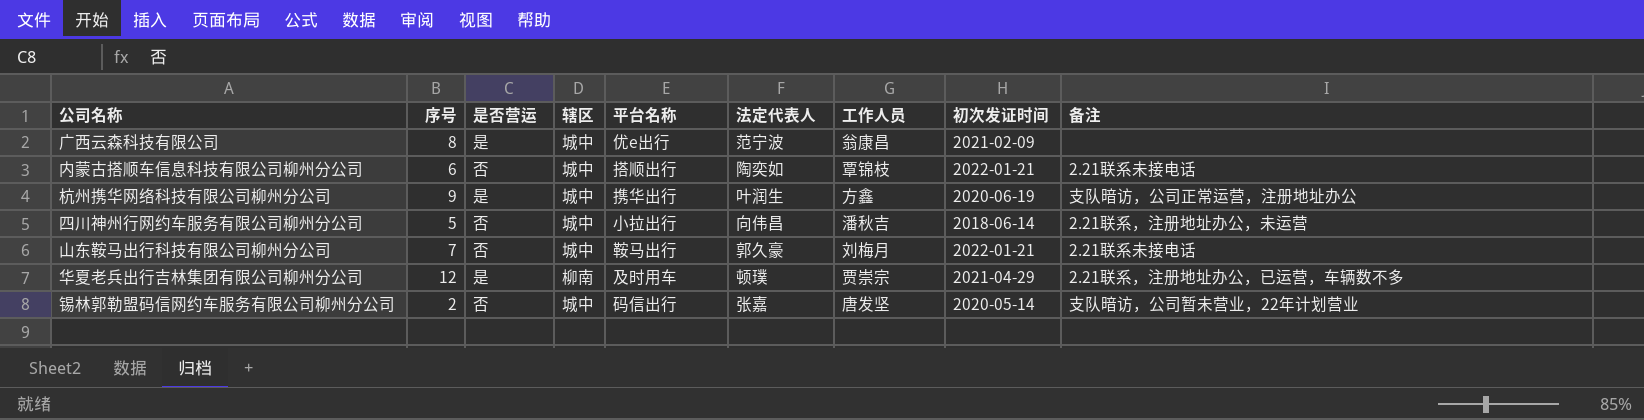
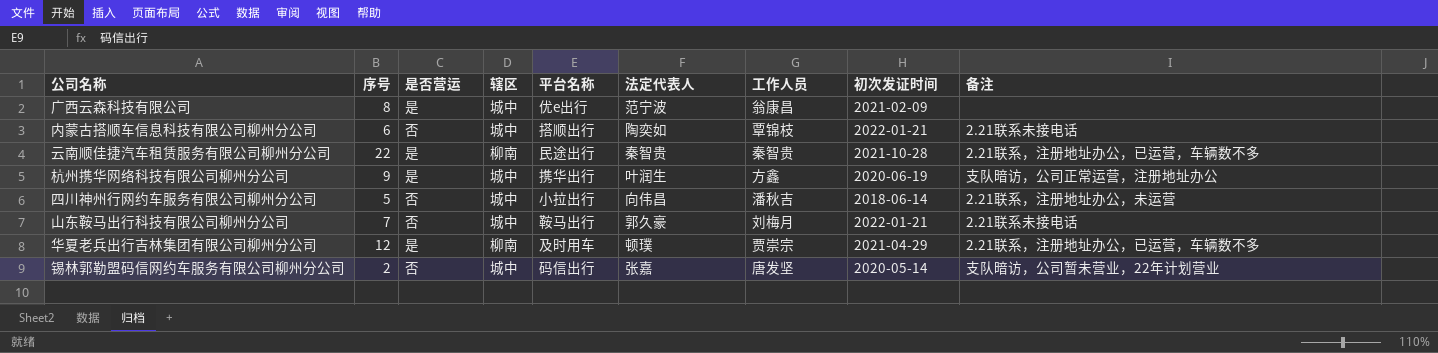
row 云南顺佳捷汽车租赁服务有限公司柳州分公司: none -> 22 | 是 | 柳南 | 民途出行 | 秦智贵 | 秦智贵 | 2021-10-28 | 2.21联系，注册地址办公，已运营，车辆数不多

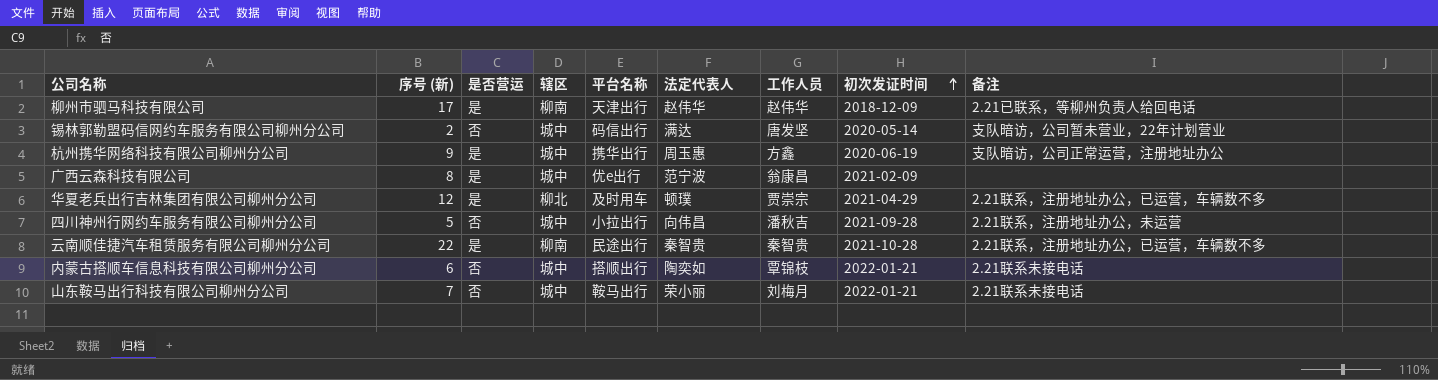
row order: none -> 初次发证时间 ascending
column name: 序号 -> 序号 (新)
row 柳州市驷马科技有限公司: none -> 17 | 是 | 柳南 | 天津出行 | 赵伟华 | 赵伟华 | 2018-12-09 | 2.21已联系，等柳州负责人给回电话
锡林郭勒盟码信网约车服务有限公司柳州分公司 | 法定代表人: 张嘉 -> 满达
杭州携华网络科技有限公司柳州分公司 | 法定代表人: 叶润生 -> 周玉惠
华夏老兵出行吉林集团有限公司柳州分公司 | 辖区: 柳南 -> 柳北
四川神州行网约车服务有限公司柳州分公司 | 初次发证时间: 2018-06-14 -> 2021-09-28
山东鞍马出行科技有限公司柳州分公司 | 法定代表人: 郭久豪 -> 荣小丽

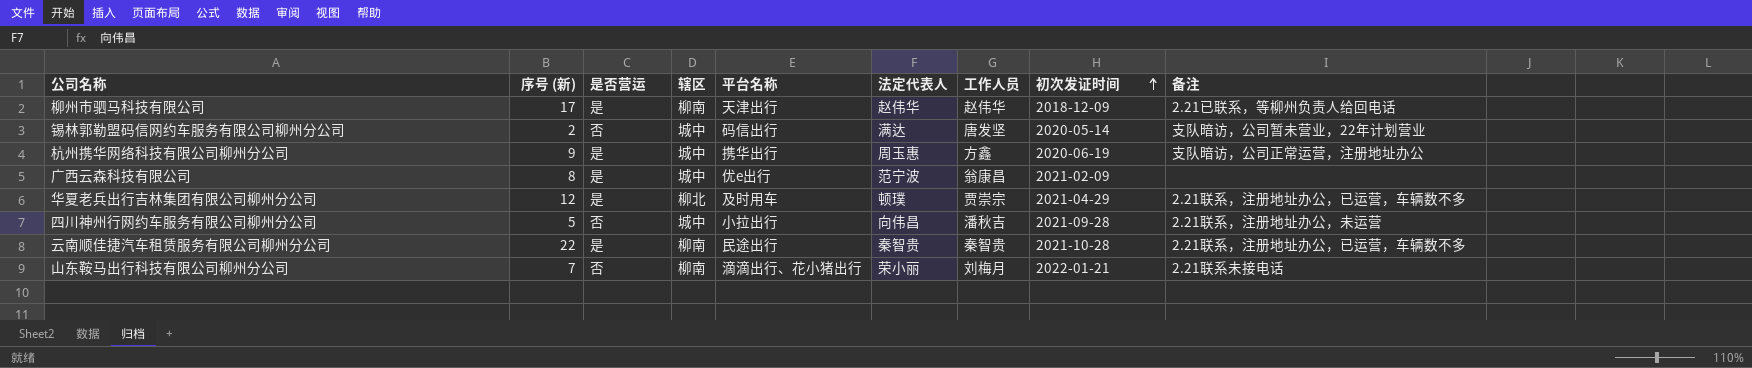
row 内蒙古搭顺车信息科技有限公司柳州分公司: 6 | 否 | 城中 | 搭顺出行 | 陶奕如 | 覃锦枝 | 2022-01-21 | 2.21联系未接电话 -> none
山东鞍马出行科技有限公司柳州分公司 | 辖区: 城中 -> 柳南
山东鞍马出行科技有限公司柳州分公司 | 平台名称: 鞍马出行 -> 滴滴出行、花小猪出行

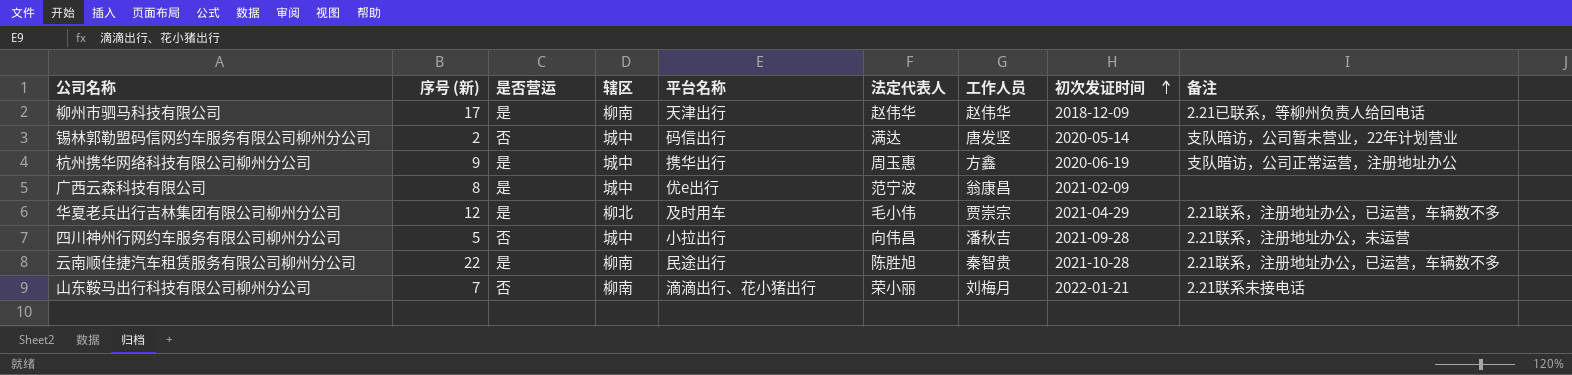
华夏老兵出行吉林集团有限公司柳州分公司 | 法定代表人: 顿璞 -> 毛小伟
云南顺佳捷汽车租赁服务有限公司柳州分公司 | 法定代表人: 秦智贵 -> 陈胜旭

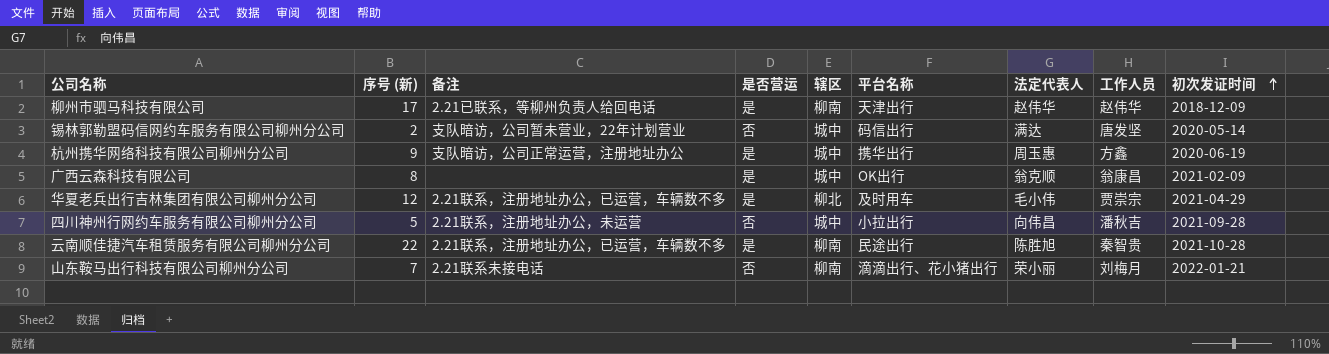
column 备注 | position: 9 -> 3
广西云森科技有限公司 | 平台名称: 优e出行 -> OK出行
广西云森科技有限公司 | 法定代表人: 范宁波 -> 翁克顺

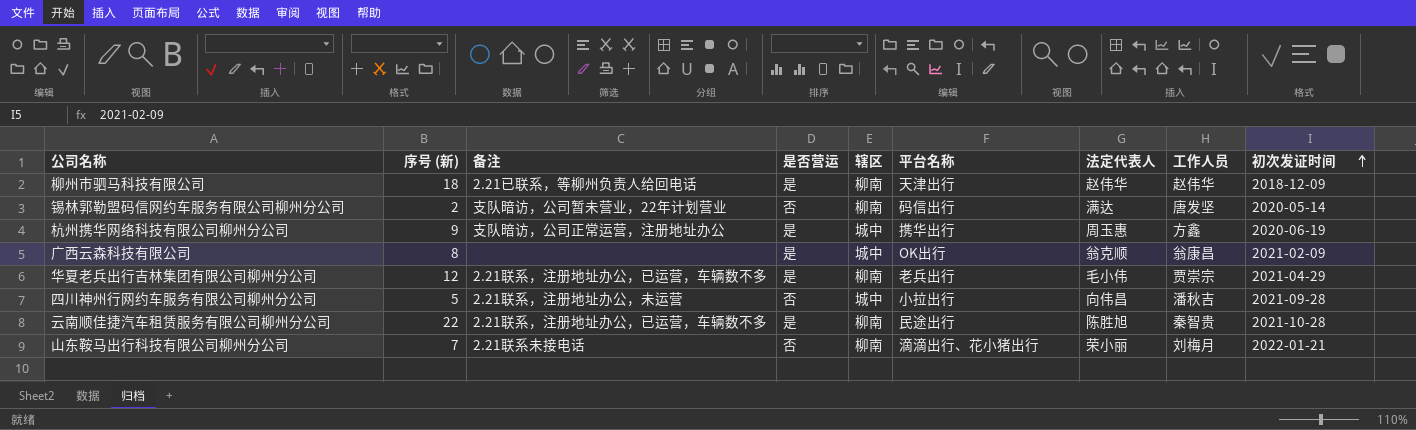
柳州市驷马科技有限公司 | 序号 (新): 17 -> 18
锡林郭勒盟码信网约车服务有限公司柳州分公司 | 辖区: 城中 -> 柳南
华夏老兵出行吉林集团有限公司柳州分公司 | 辖区: 柳北 -> 柳南
华夏老兵出行吉林集团有限公司柳州分公司 | 平台名称: 及时用车 -> 老兵出行

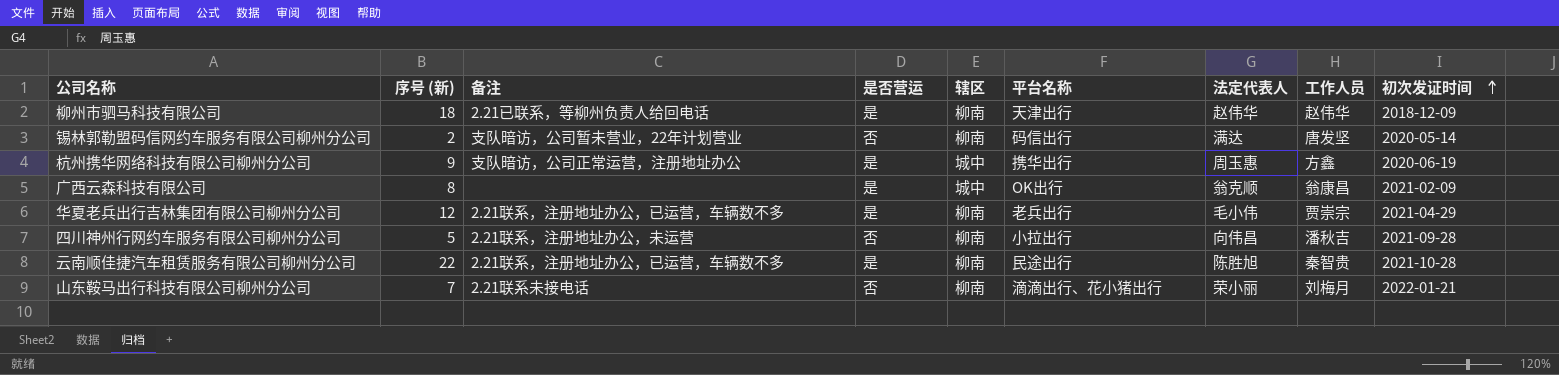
四川神州行网约车服务有限公司柳州分公司 | 辖区: 城中 -> 柳南

